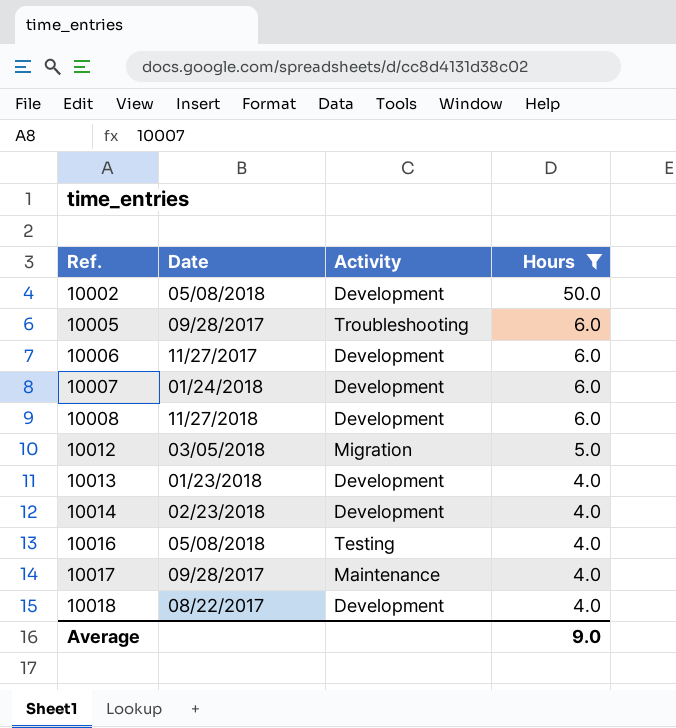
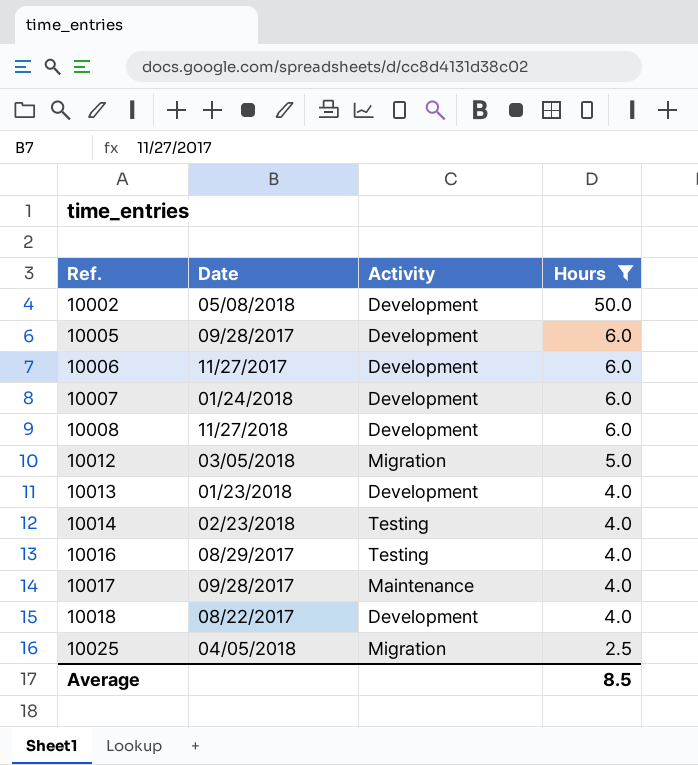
10005 | Activity: Troubleshooting -> Development
10014 | Activity: Development -> Testing
10016 | Date: 05/08/2018 -> 08/29/2017
row 10025: none -> 04/05/2018 | Migration | 2.5
Average | Hours: 9.0 -> 8.5

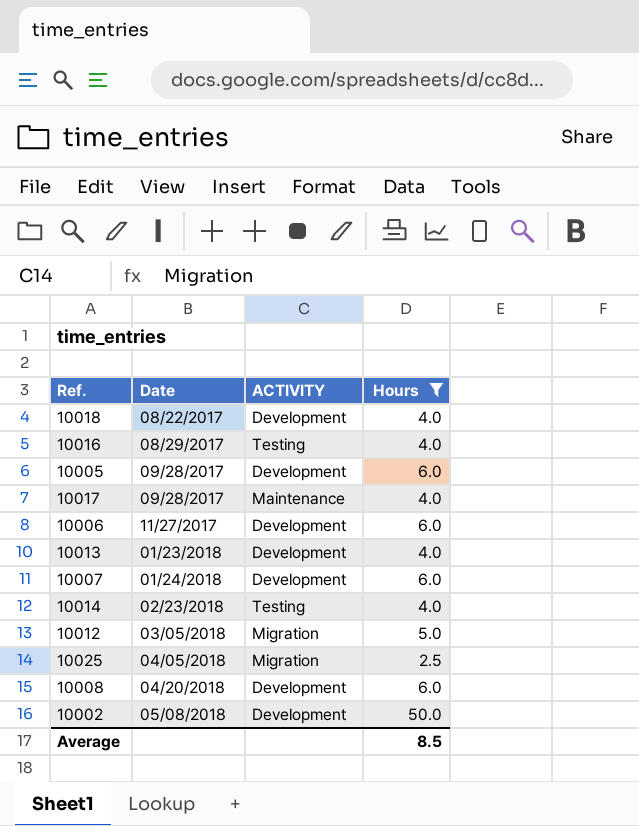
row order: Ref. ascending -> Date ascending
column name: Activity -> ACTIVITY
10008 | Date: 11/27/2018 -> 04/20/2018

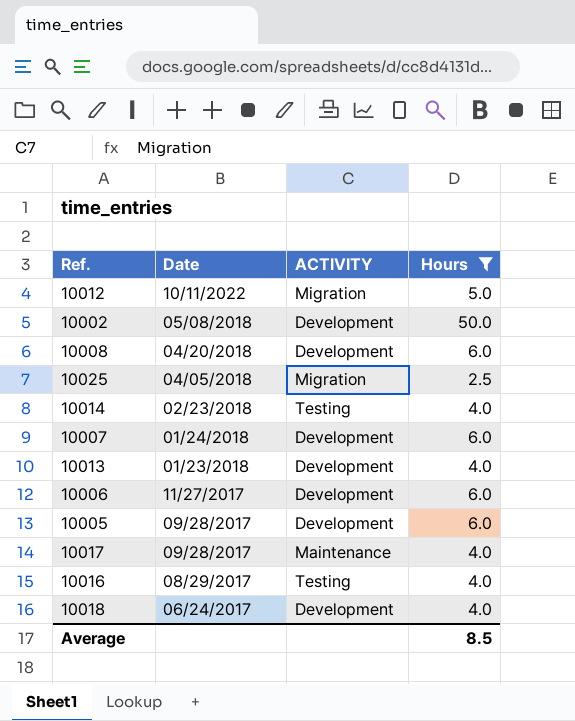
row order: Date ascending -> Date descending
10012 | Date: 03/05/2018 -> 10/11/2022
10018 | Date: 08/22/2017 -> 06/24/2017

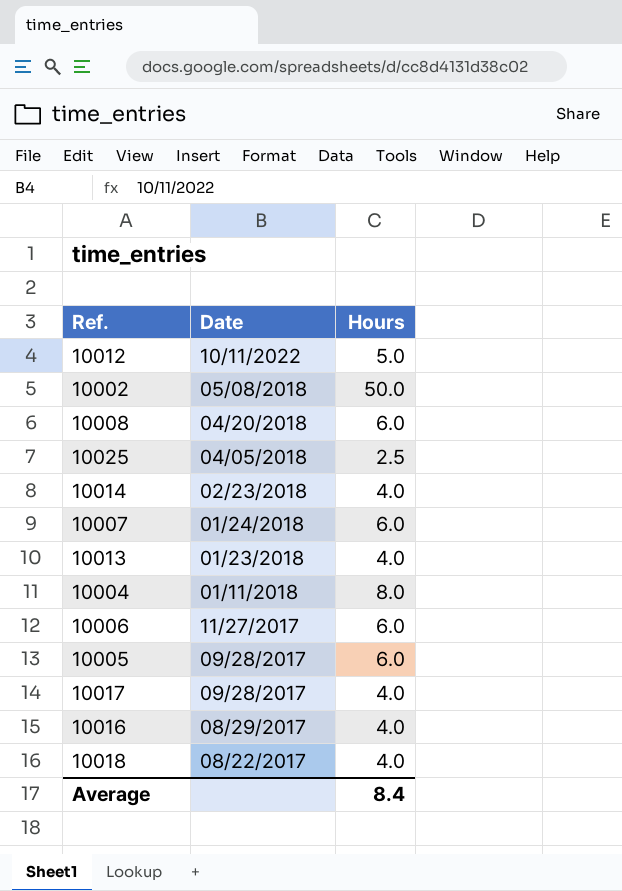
filter: Hours != 8.0 -> none
column ACTIVITY | position: 3 -> none
10018 | Date: 06/24/2017 -> 08/22/2017
Average | Hours: 8.5 -> 8.4

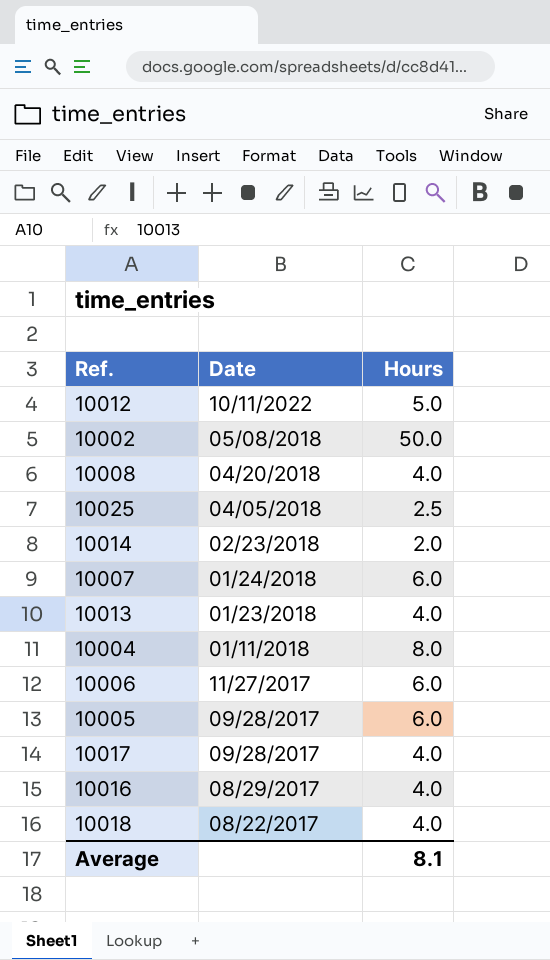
10008 | Hours: 6.0 -> 4.0
10014 | Hours: 4.0 -> 2.0
Average | Hours: 8.4 -> 8.1

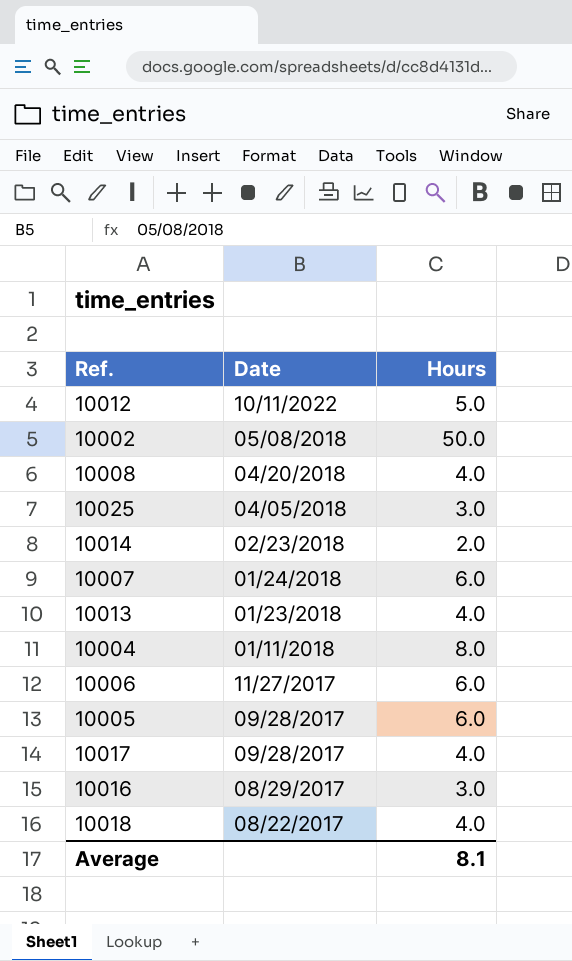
10025 | Hours: 2.5 -> 3.0
10016 | Hours: 4.0 -> 3.0

